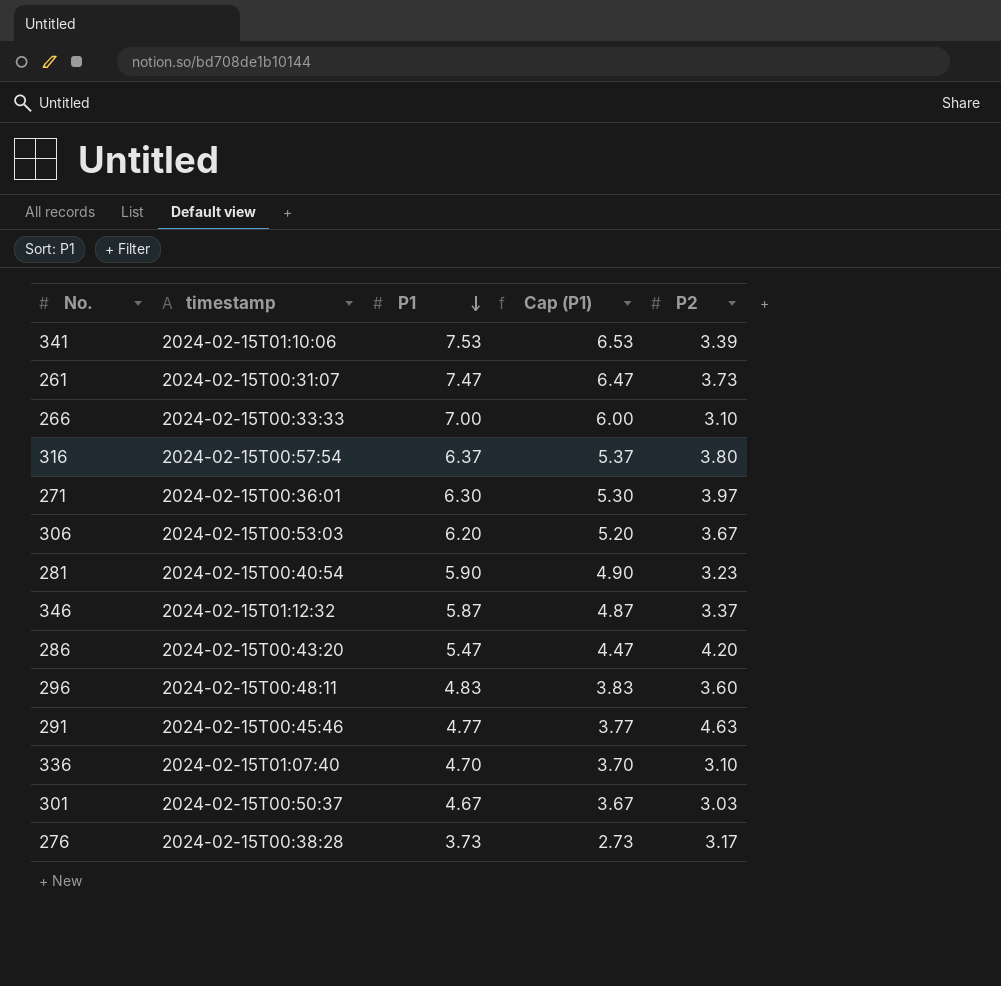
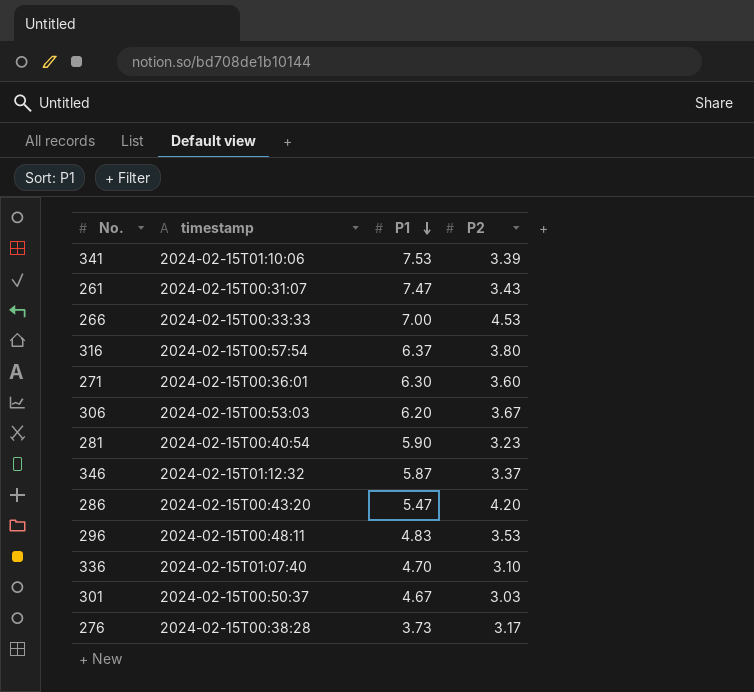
column Cap (P1) | formula: [P1] - 1 -> none
row 291: 2024-02-15T00:45:46 | 4.77 | 3.77 | 4.63 -> none
261 | P2: 3.73 -> 3.43
266 | P2: 3.10 -> 4.53
271 | P2: 3.97 -> 3.60
296 | P2: 3.60 -> 3.53

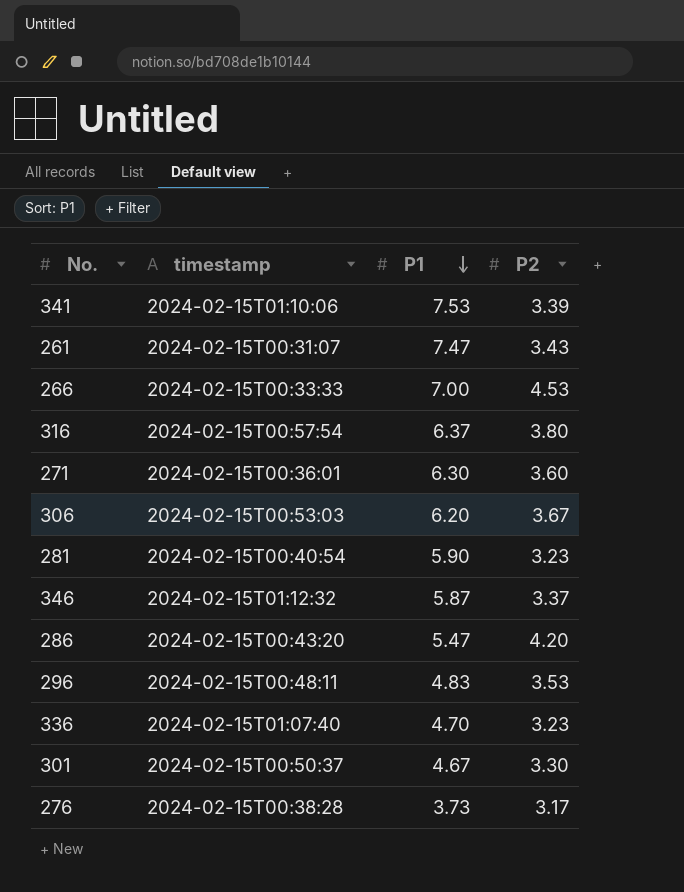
336 | P2: 3.10 -> 3.23
301 | P2: 3.03 -> 3.30

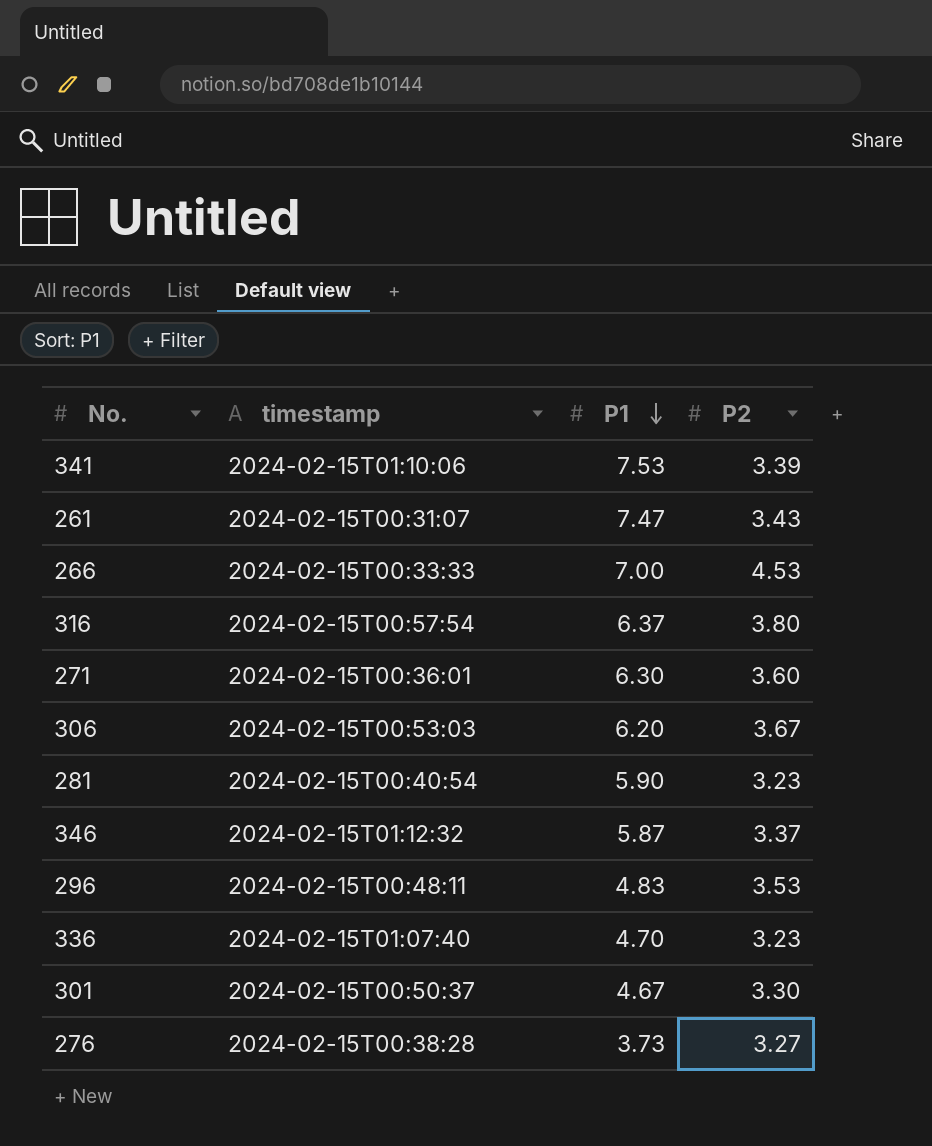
row 286: 2024-02-15T00:43:20 | 5.47 | 4.20 -> none
276 | P2: 3.17 -> 3.27

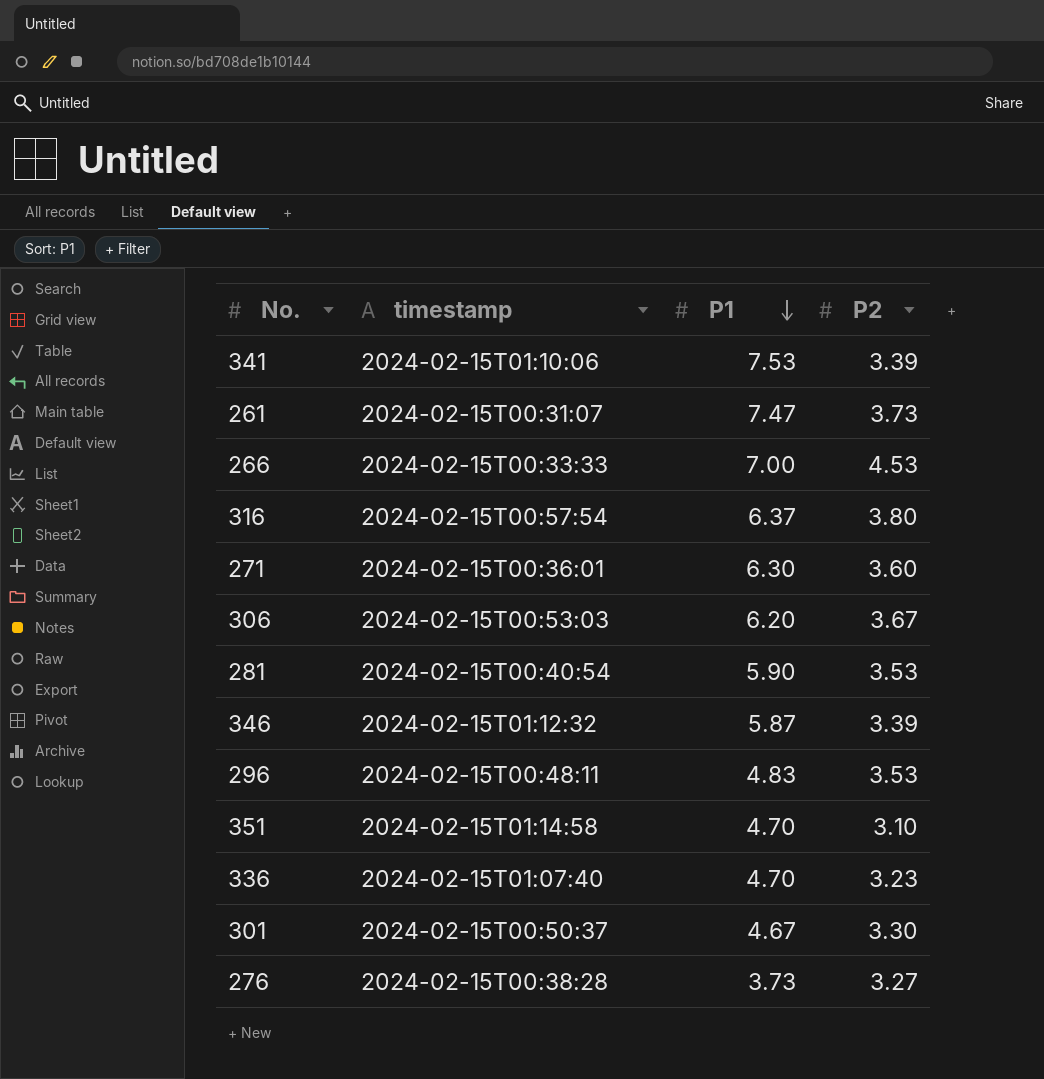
261 | P2: 3.43 -> 3.73
281 | P2: 3.23 -> 3.53
346 | P2: 3.37 -> 3.39
row 351: none -> 2024-02-15T01:14:58 | 4.70 | 3.10

